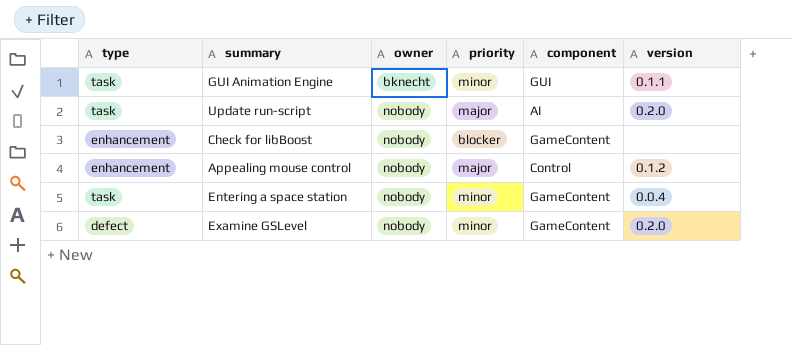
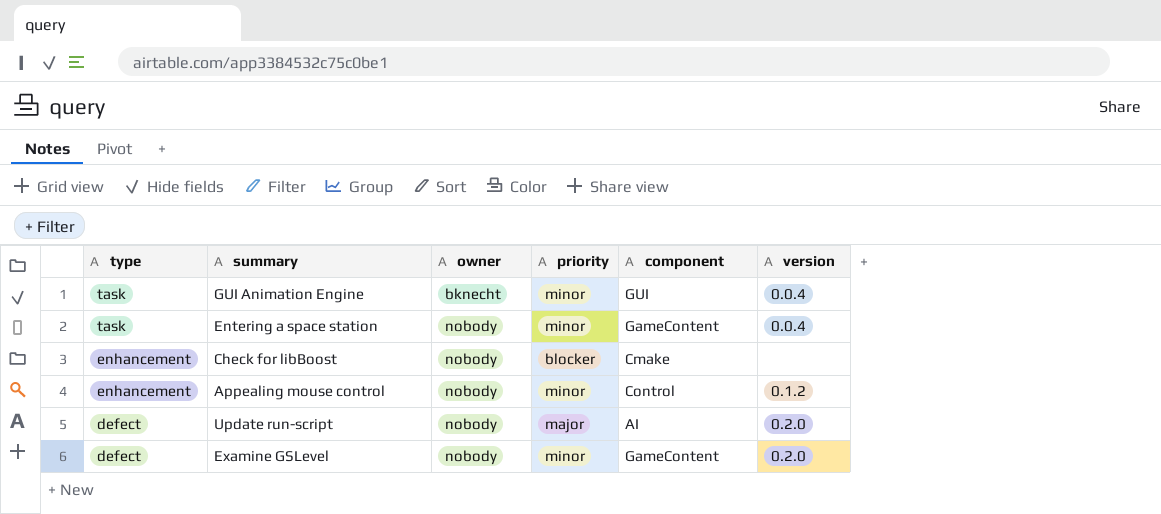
row order: owner ascending -> type descending
GUI Animation Engine | version: 0.1.1 -> 0.0.4
Check for libBoost | component: GameContent -> Cmake
Appealing mouse control | priority: major -> minor
Update run-script | type: task -> defect

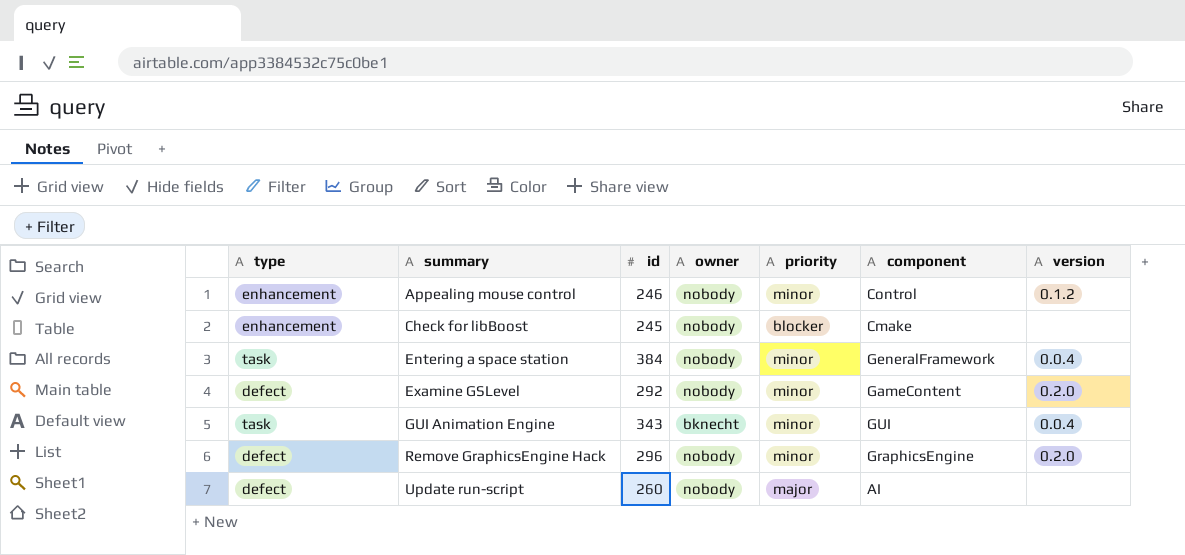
row order: type descending -> summary ascending
column id | position: none -> 3
Entering a space station | component: GameContent -> GeneralFramework
row Remove GraphicsEngine Hack: none -> defect | 296 | nobody | minor | GraphicsEngine | 0.2.0
Update run-script | version: 0.2.0 -> none

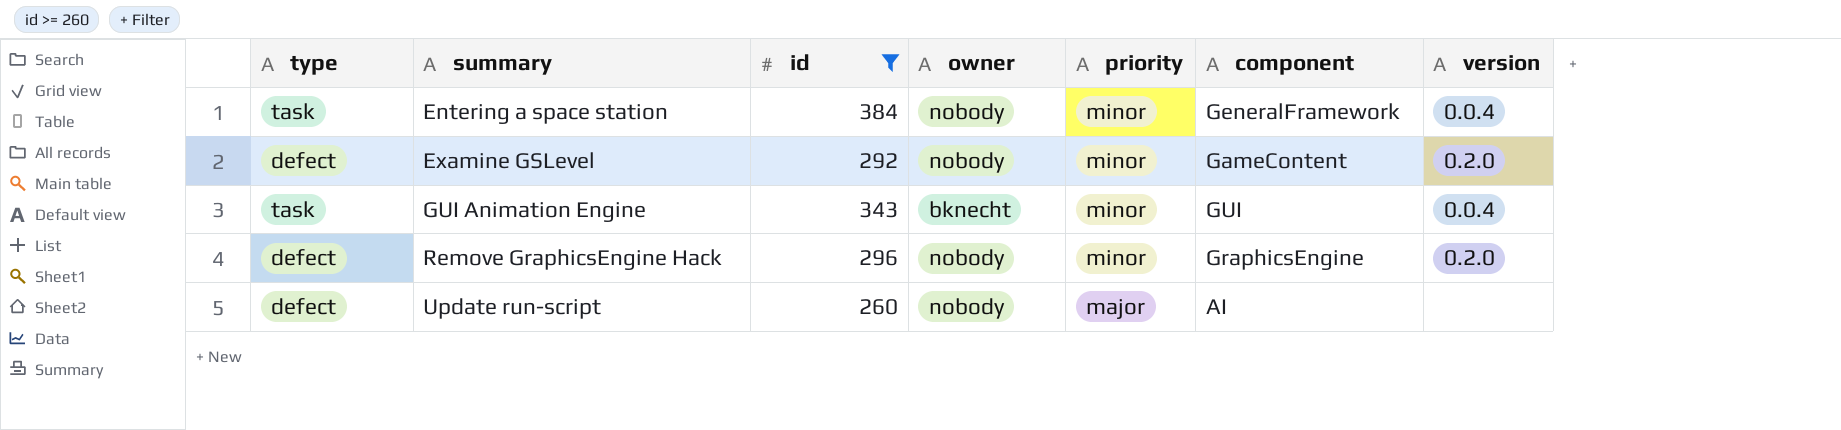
filter: none -> id >= 260

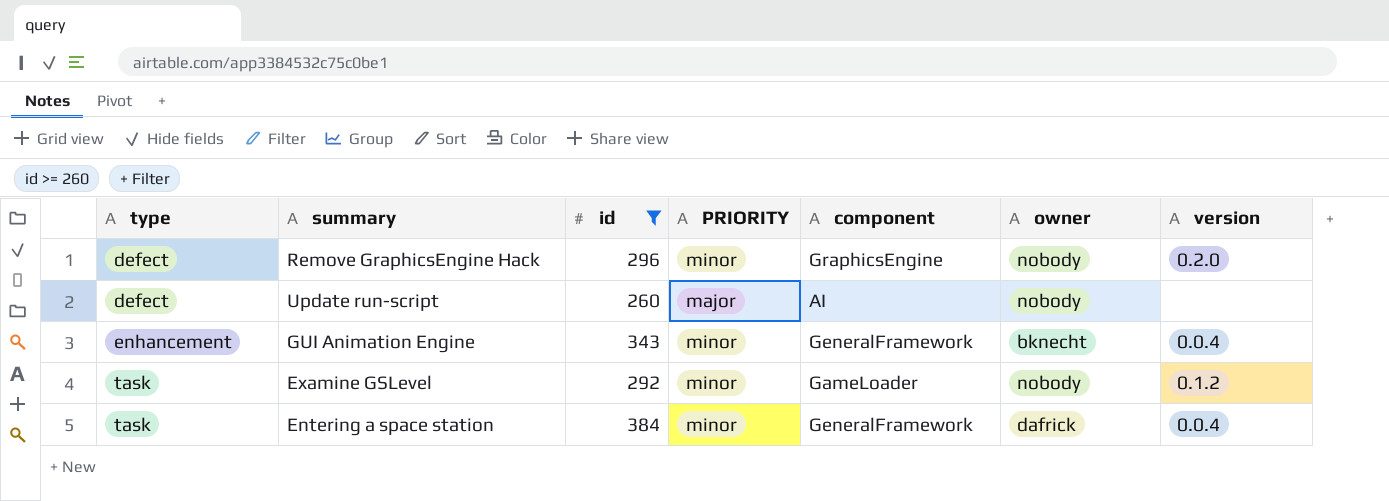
row order: summary ascending -> type ascending
column name: priority -> PRIORITY
column owner | position: 4 -> 6
GUI Animation Engine | type: task -> enhancement
GUI Animation Engine | component: GUI -> GeneralFramework
Examine GSLevel | type: defect -> task
Examine GSLevel | component: GameContent -> GameLoader
Examine GSLevel | version: 0.2.0 -> 0.1.2
Entering a space station | owner: nobody -> dafrick

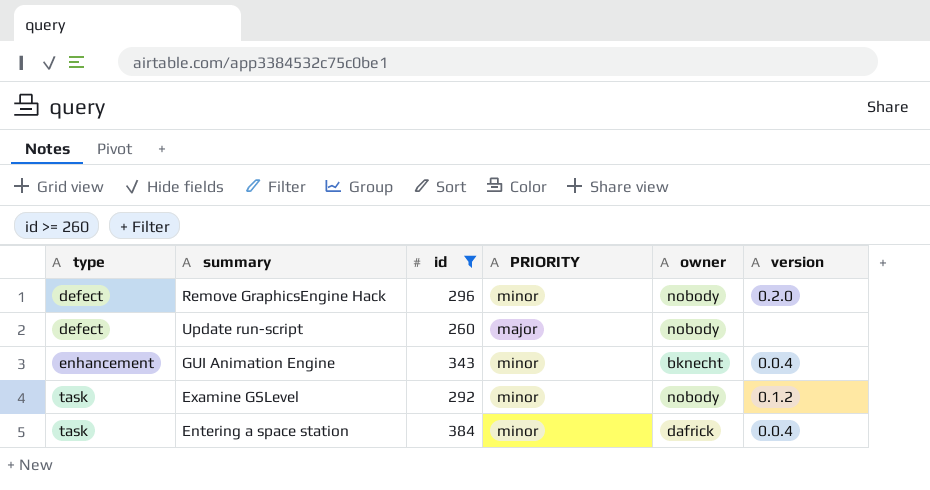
column component | position: 5 -> none

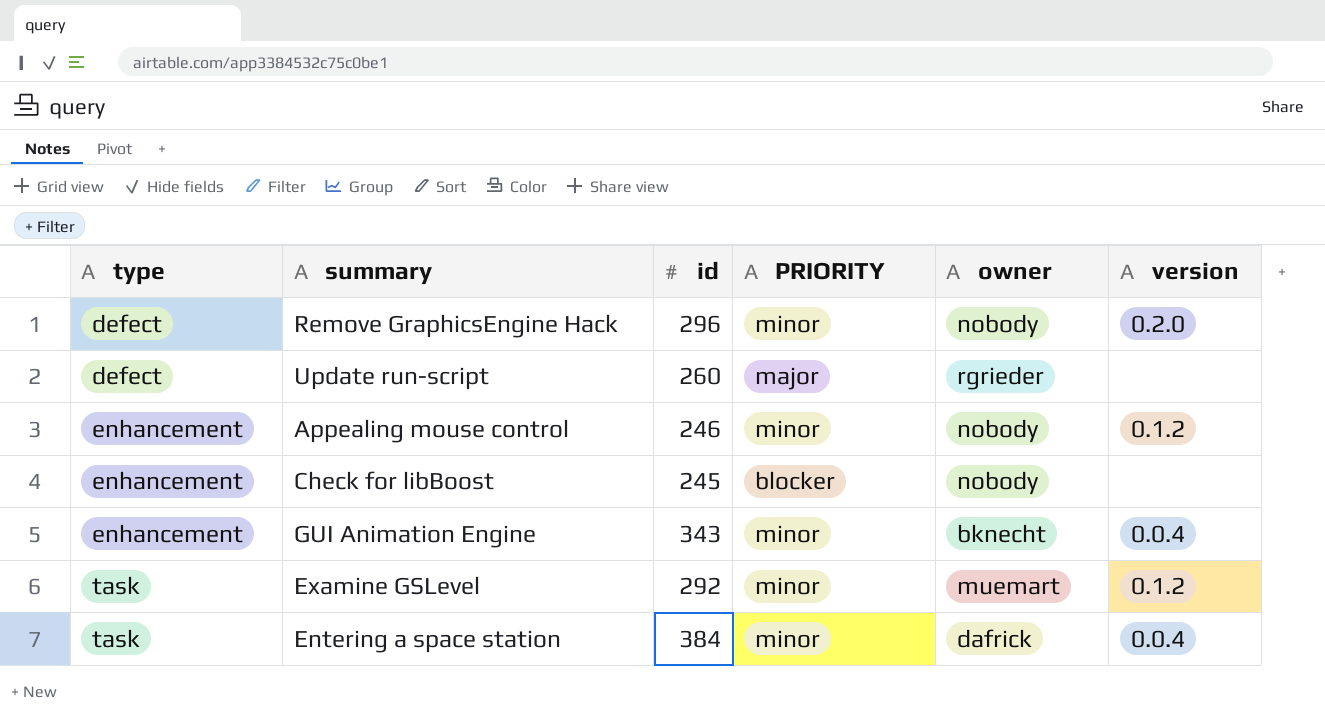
filter: id >= 260 -> none
Update run-script | owner: nobody -> rgrieder
Examine GSLevel | owner: nobody -> muemart

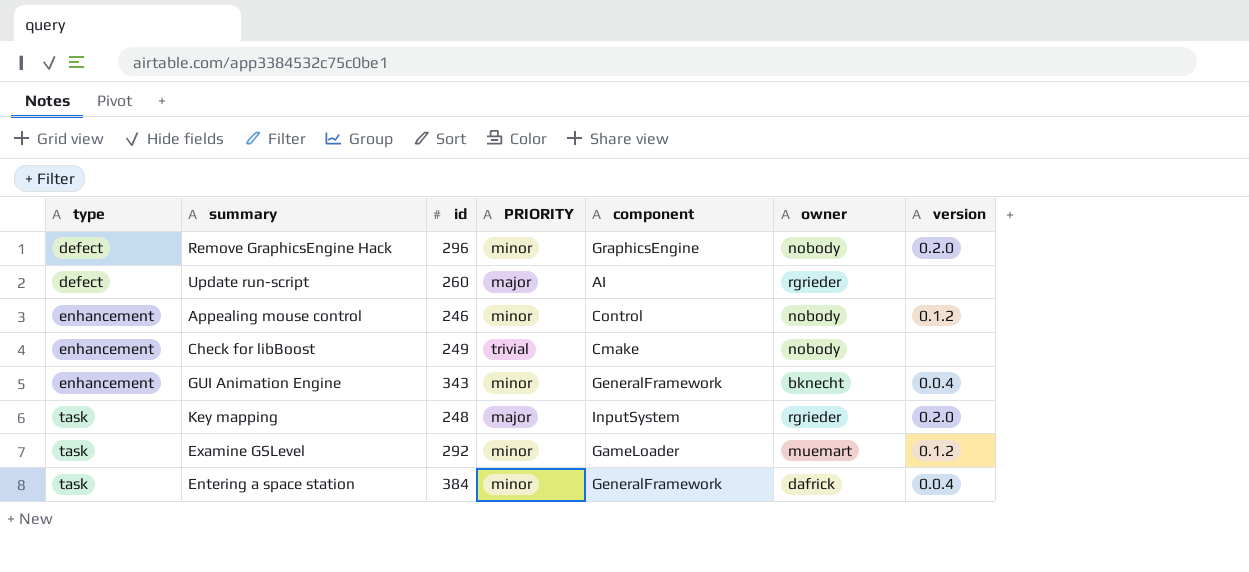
column component | position: none -> 5
Check for libBoost | id: 245 -> 249
Check for libBoost | PRIORITY: blocker -> trivial
row Key mapping: none -> task | 248 | major | InputSystem | rgrieder | 0.2.0

